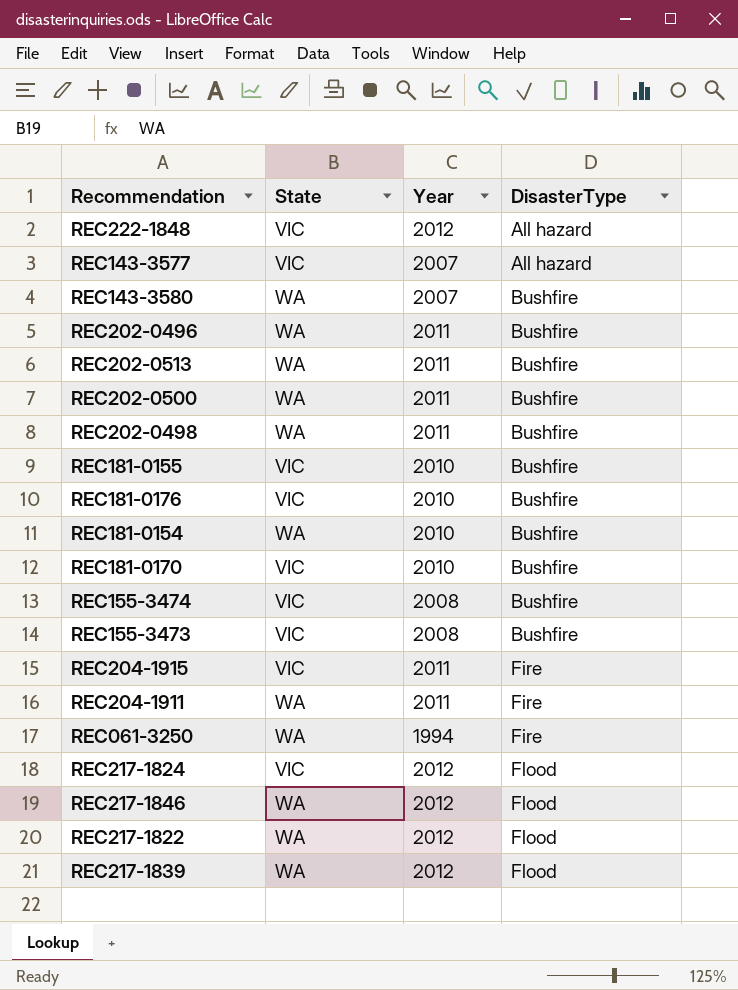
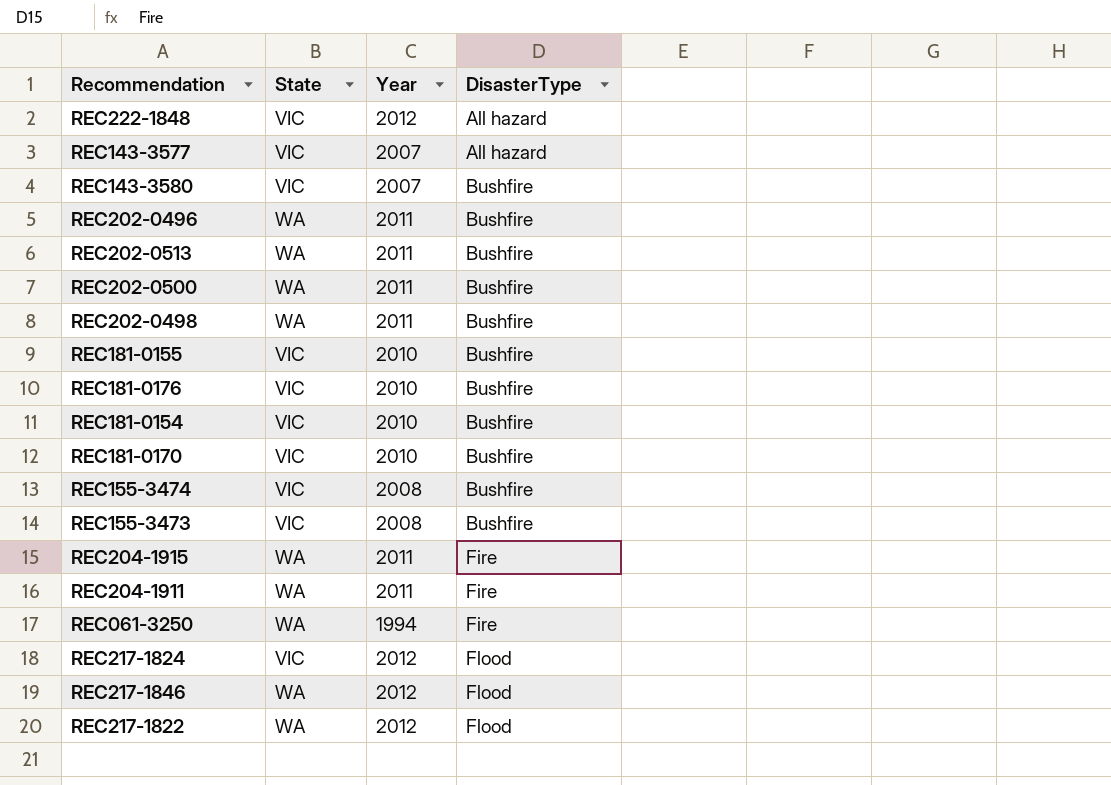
row REC217-1839: WA | 2012 | Flood -> none
REC143-3580 | State: WA -> VIC
REC181-0154 | State: WA -> VIC
REC204-1915 | State: VIC -> WA

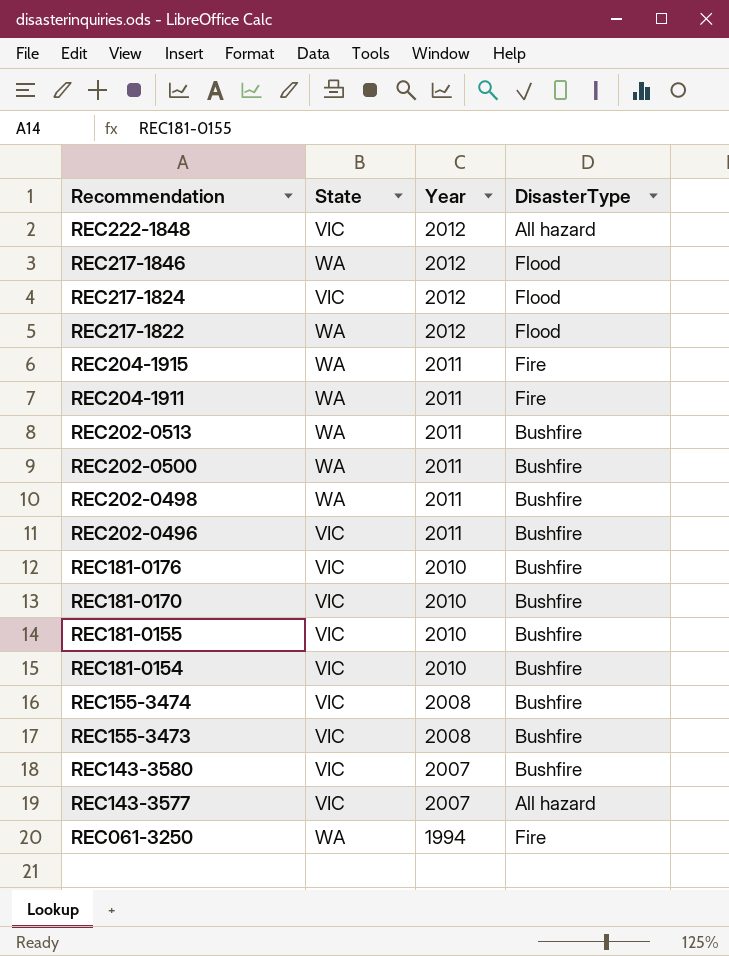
row order: DisasterType ascending -> Recommendation descending
REC202-0496 | State: WA -> VIC

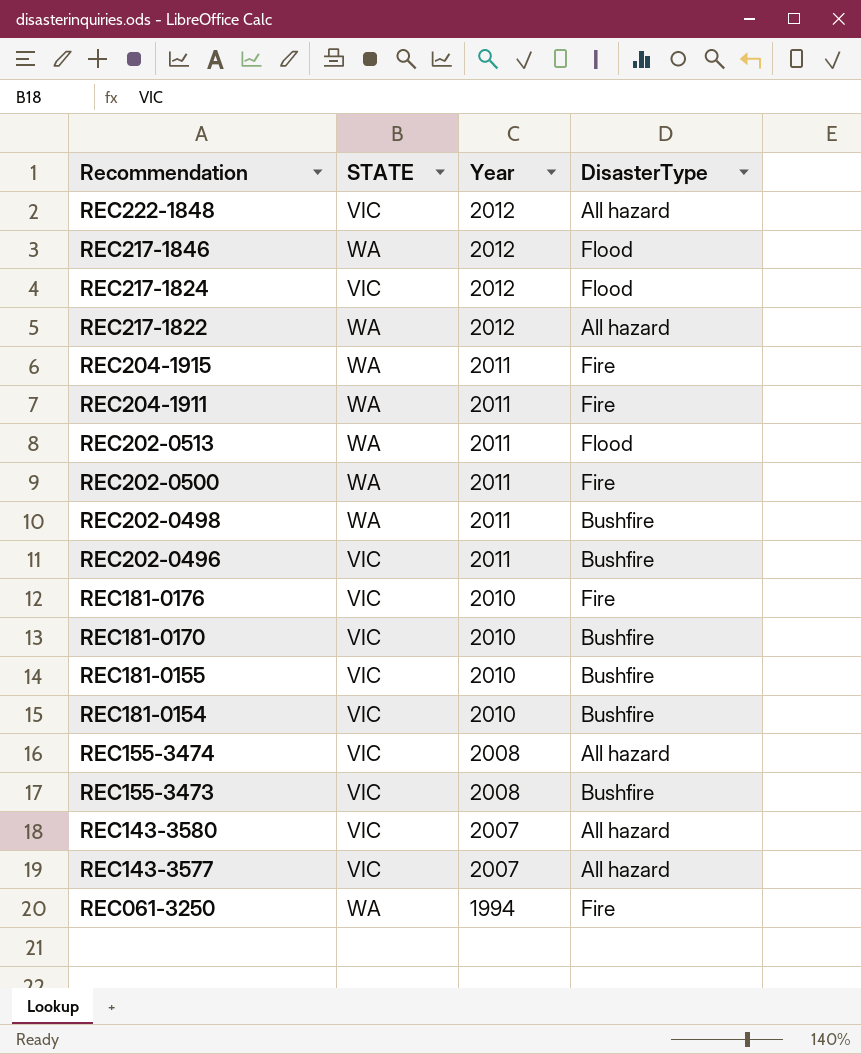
column name: State -> STATE
REC217-1822 | DisasterType: Flood -> All hazard
REC202-0513 | DisasterType: Bushfire -> Flood
REC202-0500 | DisasterType: Bushfire -> Fire
REC181-0176 | DisasterType: Bushfire -> Fire
REC155-3474 | DisasterType: Bushfire -> All hazard
REC143-3580 | DisasterType: Bushfire -> All hazard

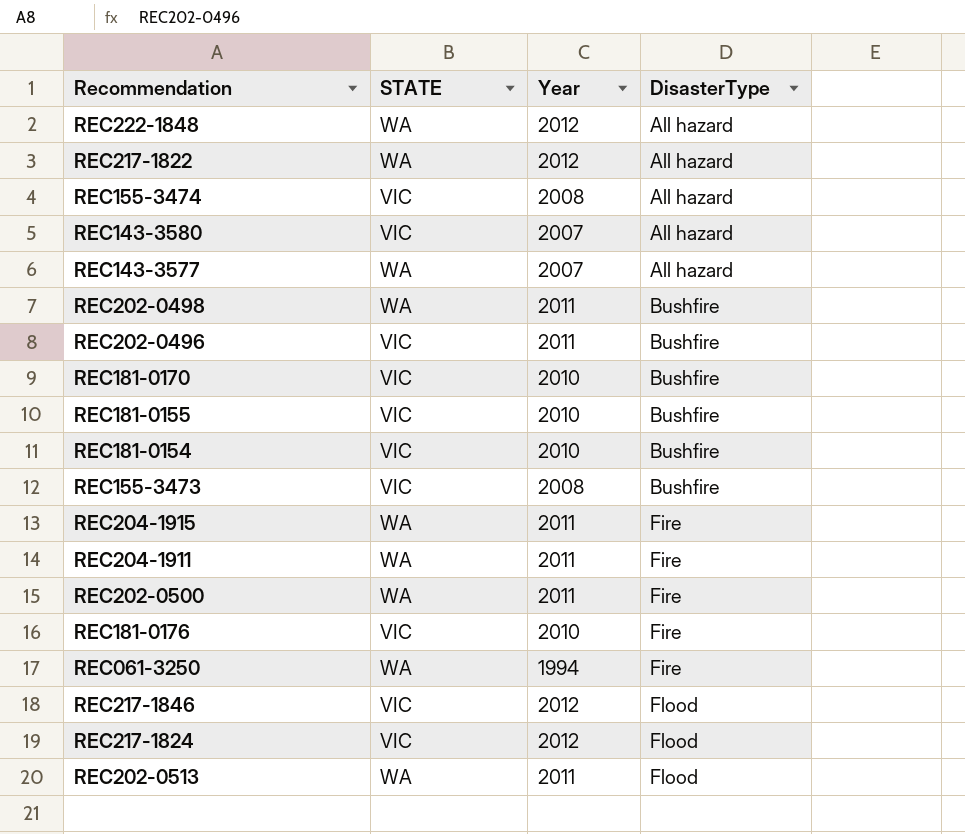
row order: Recommendation descending -> DisasterType ascending
REC222-1848 | STATE: VIC -> WA
REC143-3577 | STATE: VIC -> WA
REC217-1846 | STATE: WA -> VIC

